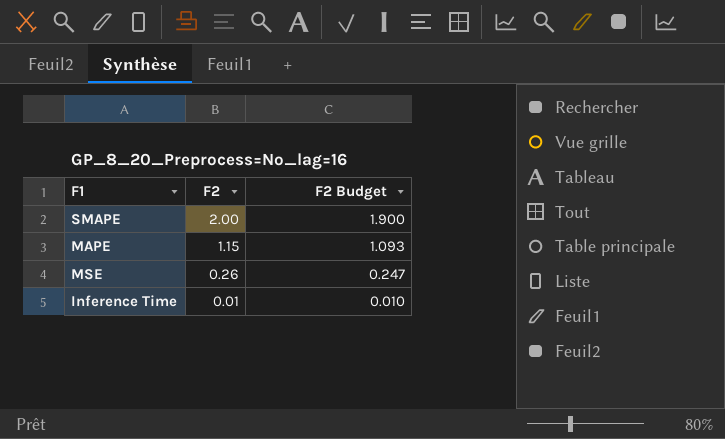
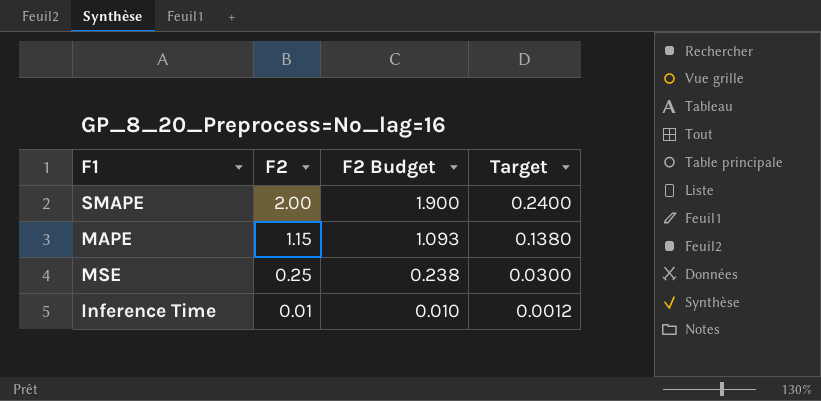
column Target | formula: none -> [F2] * 0.12
MSE | F2: 0.26 -> 0.25
MSE | F2 Budget: 0.247 -> 0.238

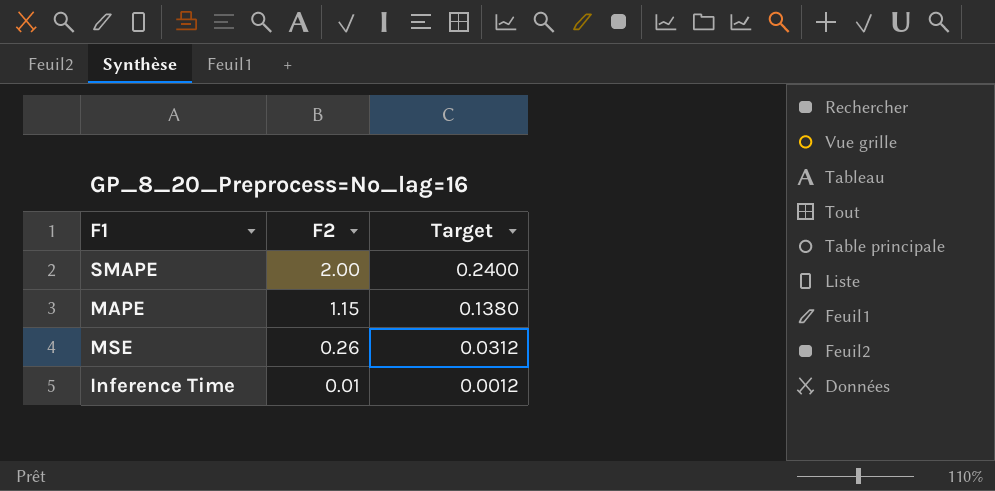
column F2 Budget | formula: [F2] * 0.95 -> none
MSE | F2: 0.25 -> 0.26
MSE | Target: 0.0300 -> 0.0312

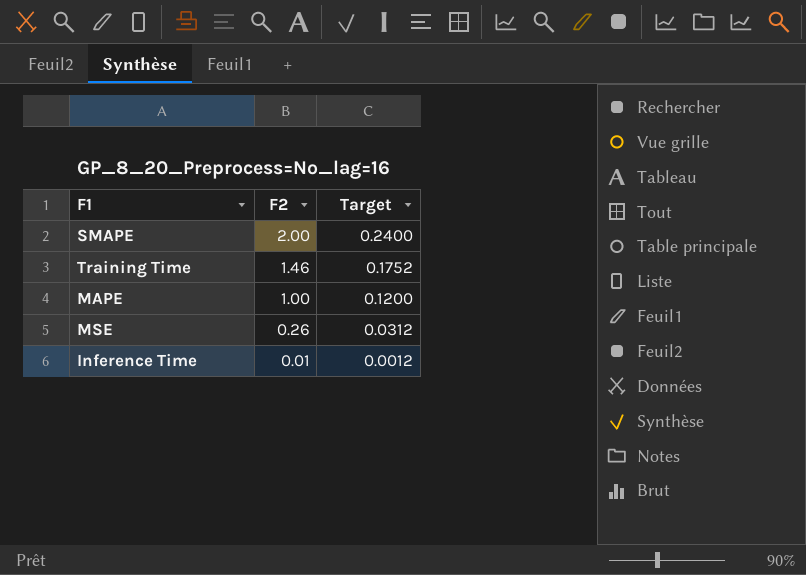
row Training Time: none -> 1.46 | 0.1752
MAPE | F2: 1.15 -> 1.00
MAPE | Target: 0.1380 -> 0.1200

